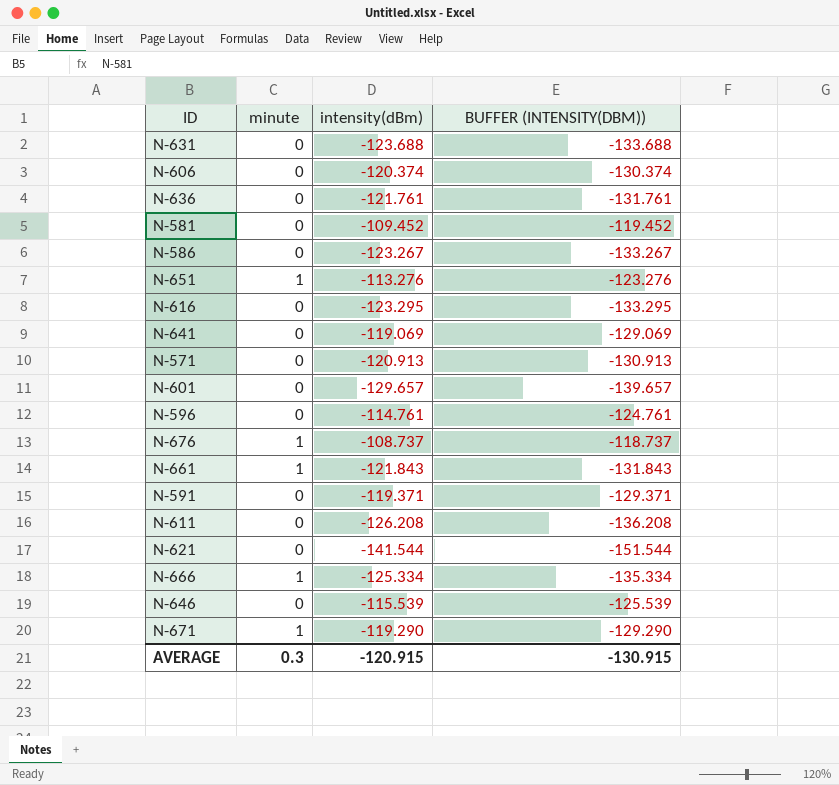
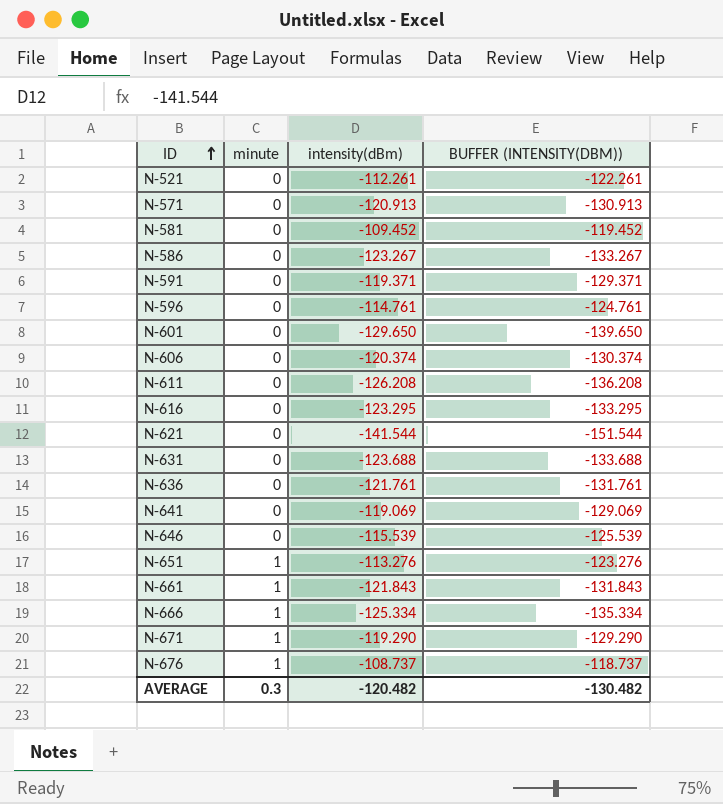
row order: none -> ID ascending
row N-521: none -> 0 | -112.261 | -122.261
N-601 | intensity(dBm): -129.657 -> -129.650
N-601 | BUFFER (INTENSITY(DBM)): -139.657 -> -139.650
AVERAGE | intensity(dBm): -120.915 -> -120.482
AVERAGE | BUFFER (INTENSITY(DBM)): -130.915 -> -130.482

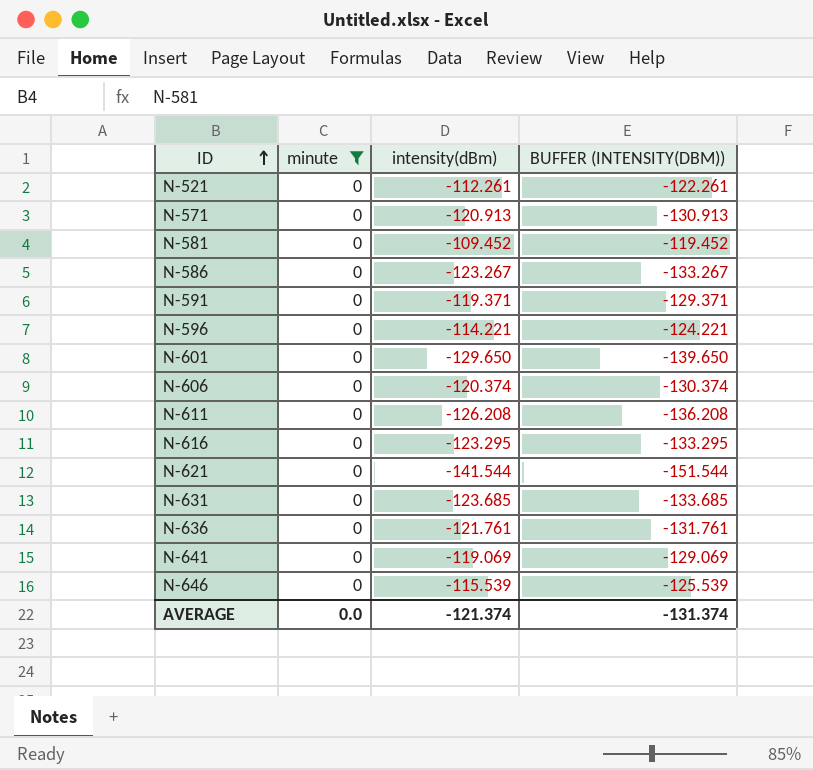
filter: none -> minute = 0
N-596 | intensity(dBm): -114.761 -> -114.221
N-596 | BUFFER (INTENSITY(DBM)): -124.761 -> -124.221
N-631 | intensity(dBm): -123.688 -> -123.685
N-631 | BUFFER (INTENSITY(DBM)): -133.688 -> -133.685
AVERAGE | minute: 0.3 -> 0.0
AVERAGE | intensity(dBm): -120.482 -> -121.374
AVERAGE | BUFFER (INTENSITY(DBM)): -130.482 -> -131.374

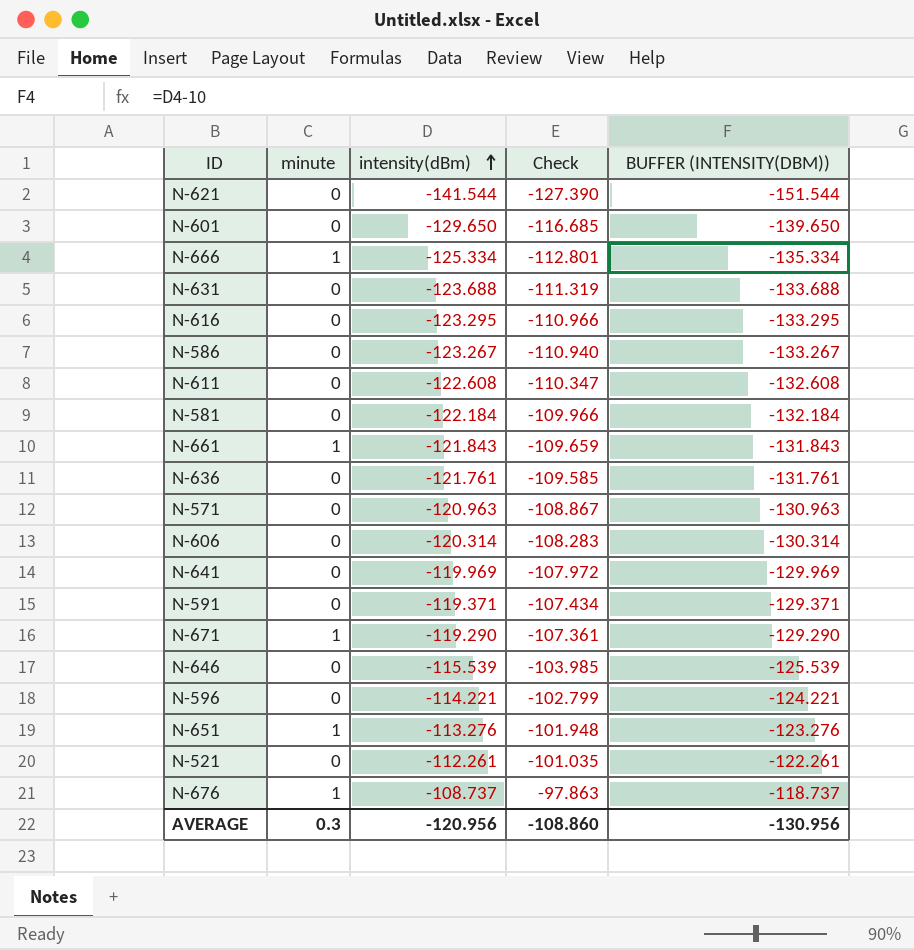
filter: minute = 0 -> none
row order: ID ascending -> intensity(dBm) ascending
column Check | formula: none -> [intensity(dBm)] * 0.9
N-631 | intensity(dBm): -123.685 -> -123.688
N-631 | BUFFER (INTENSITY(DBM)): -133.685 -> -133.688
N-611 | intensity(dBm): -126.208 -> -122.608
N-611 | BUFFER (INTENSITY(DBM)): -136.208 -> -132.608
N-581 | intensity(dBm): -109.452 -> -122.184
N-581 | BUFFER (INTENSITY(DBM)): -119.452 -> -132.184
N-571 | intensity(dBm): -120.913 -> -120.963
N-571 | BUFFER (INTENSITY(DBM)): -130.913 -> -130.963
N-606 | intensity(dBm): -120.374 -> -120.314
N-606 | BUFFER (INTENSITY(DBM)): -130.374 -> -130.314
N-641 | intensity(dBm): -119.069 -> -119.969
N-641 | BUFFER (INTENSITY(DBM)): -129.069 -> -129.969
AVERAGE | minute: 0.0 -> 0.3
AVERAGE | intensity(dBm): -121.374 -> -120.956
AVERAGE | BUFFER (INTENSITY(DBM)): -131.374 -> -130.956

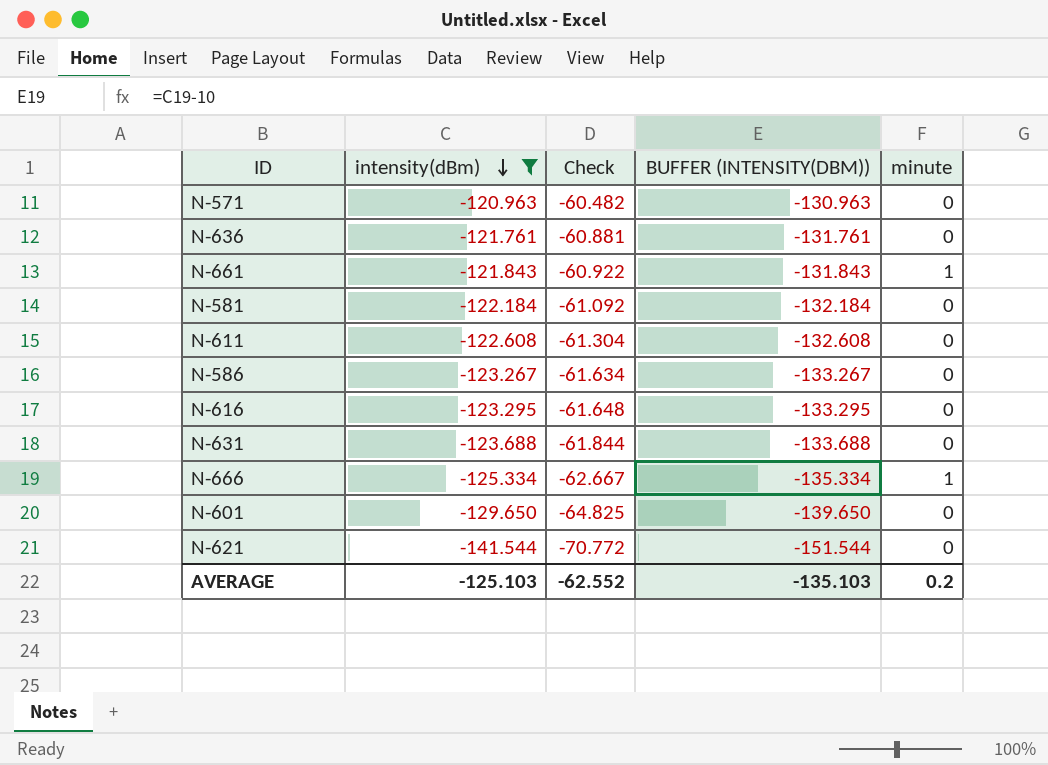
filter: none -> intensity(dBm) <= -120.963
row order: intensity(dBm) ascending -> intensity(dBm) descending
column Check | formula: [intensity(dBm)] * 0.9 -> [intensity(dBm)] * 0.5
column minute | position: 2 -> 5
AVERAGE | intensity(dBm): -120.956 -> -125.103
AVERAGE | Check: -108.860 -> -62.552
AVERAGE | BUFFER (INTENSITY(DBM)): -130.956 -> -135.103
AVERAGE | minute: 0.3 -> 0.2

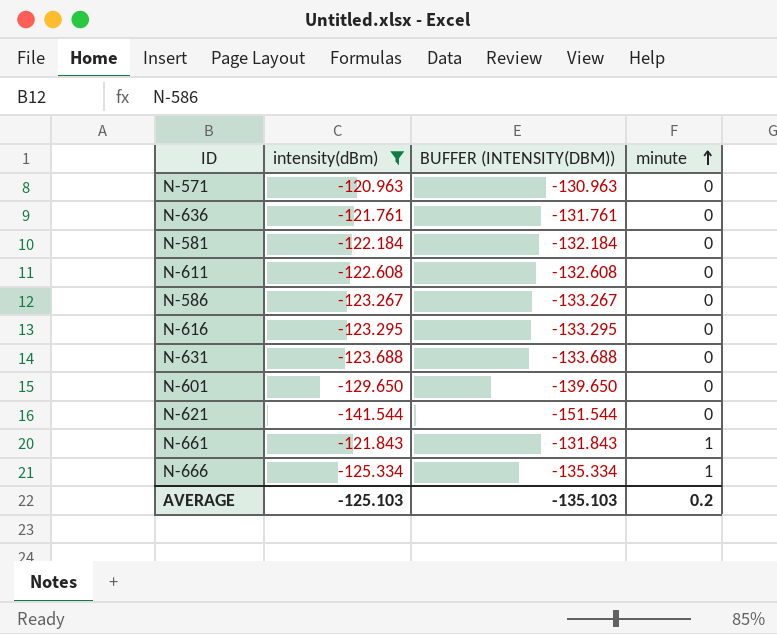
row order: intensity(dBm) descending -> minute ascending
column Check | formula: [intensity(dBm)] * 0.5 -> none

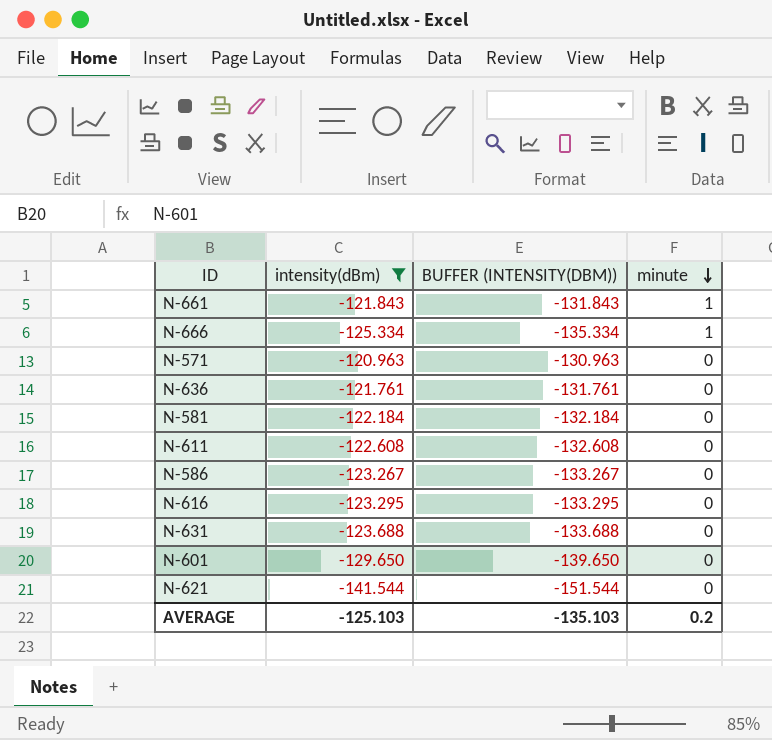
row order: minute ascending -> minute descending

